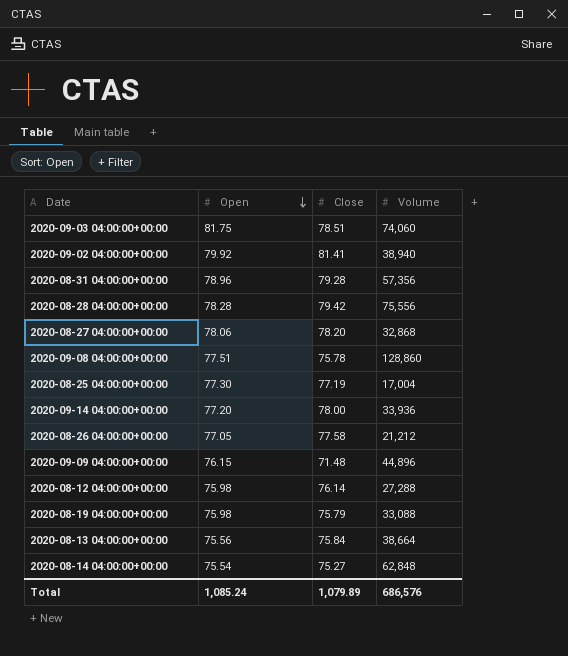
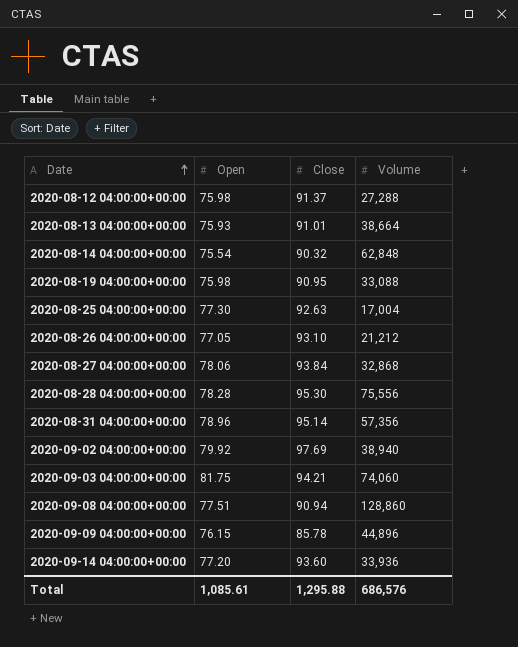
row order: Open descending -> Date ascending
2020-08-12 04:00:00+00:00 | Close: 76.14 -> 91.37
2020-08-13 04:00:00+00:00 | Open: 75.56 -> 75.93
2020-08-13 04:00:00+00:00 | Close: 75.84 -> 91.01
2020-08-14 04:00:00+00:00 | Close: 75.27 -> 90.32
2020-08-19 04:00:00+00:00 | Close: 75.79 -> 90.95
2020-08-25 04:00:00+00:00 | Close: 77.19 -> 92.63
2020-08-26 04:00:00+00:00 | Close: 77.58 -> 93.10
2020-08-27 04:00:00+00:00 | Close: 78.20 -> 93.84
2020-08-28 04:00:00+00:00 | Close: 79.42 -> 95.30
2020-08-31 04:00:00+00:00 | Close: 79.28 -> 95.14
2020-09-02 04:00:00+00:00 | Close: 81.41 -> 97.69
2020-09-03 04:00:00+00:00 | Close: 78.51 -> 94.21
2020-09-08 04:00:00+00:00 | Close: 75.78 -> 90.94
2020-09-09 04:00:00+00:00 | Close: 71.48 -> 85.78
2020-09-14 04:00:00+00:00 | Close: 78.00 -> 93.60
Total | Open: 1,085.24 -> 1,085.61
Total | Close: 1,079.89 -> 1,295.88

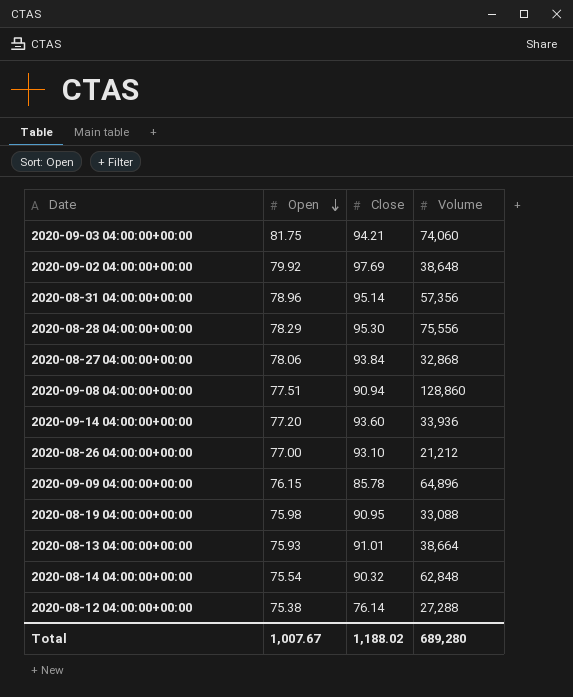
row order: Date ascending -> Open descending
row 2020-08-25 04:00:00+00:00: 77.30 | 92.63 | 17,004 -> none
2020-09-02 04:00:00+00:00 | Volume: 38,940 -> 38,648
2020-08-28 04:00:00+00:00 | Open: 78.28 -> 78.29
2020-08-26 04:00:00+00:00 | Open: 77.05 -> 77.00
2020-09-09 04:00:00+00:00 | Volume: 44,896 -> 64,896
2020-08-12 04:00:00+00:00 | Open: 75.98 -> 75.38
2020-08-12 04:00:00+00:00 | Close: 91.37 -> 76.14
Total | Open: 1,085.61 -> 1,007.67
Total | Close: 1,295.88 -> 1,188.02
Total | Volume: 686,576 -> 689,280

